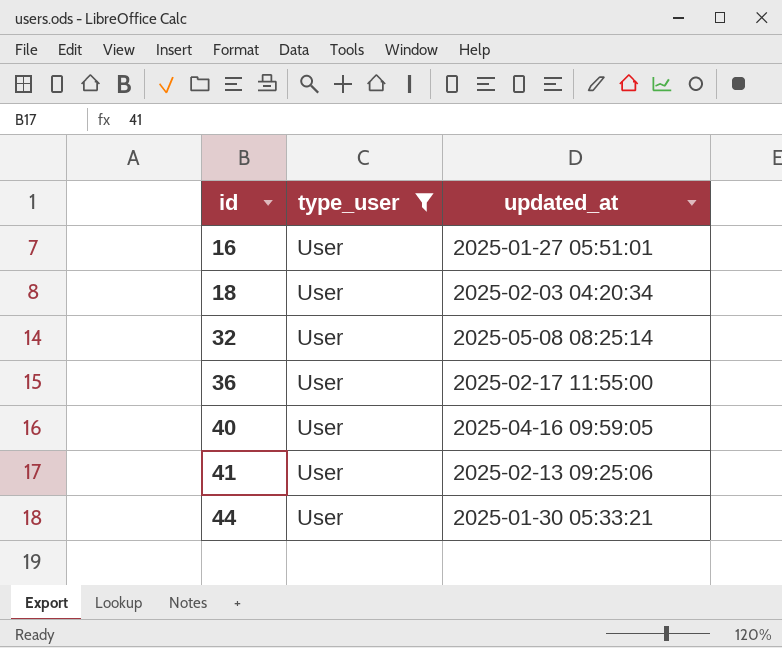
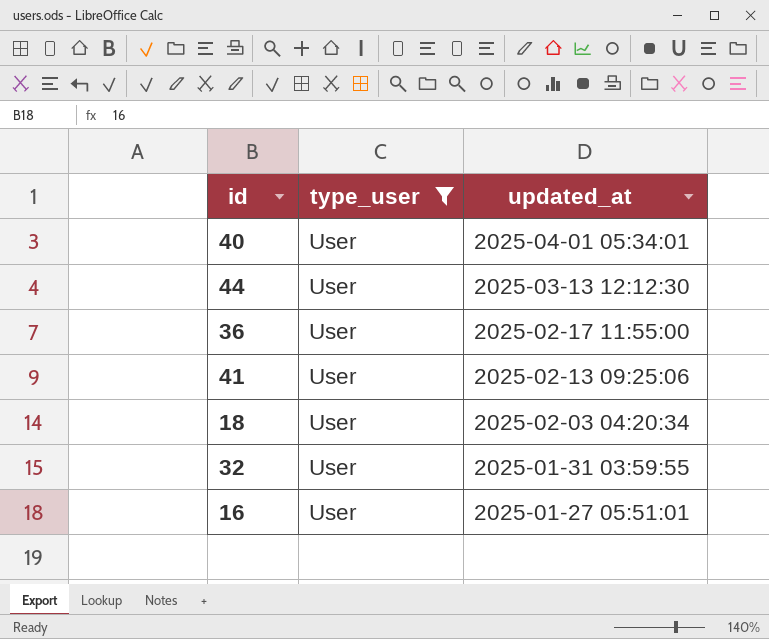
row order: id ascending -> updated_at descending
40 | updated_at: 2025-04-16 09:59:05 -> 2025-04-01 05:34:01
44 | updated_at: 2025-01-30 05:33:21 -> 2025-03-13 12:12:30
32 | updated_at: 2025-05-08 08:25:14 -> 2025-01-31 03:59:55

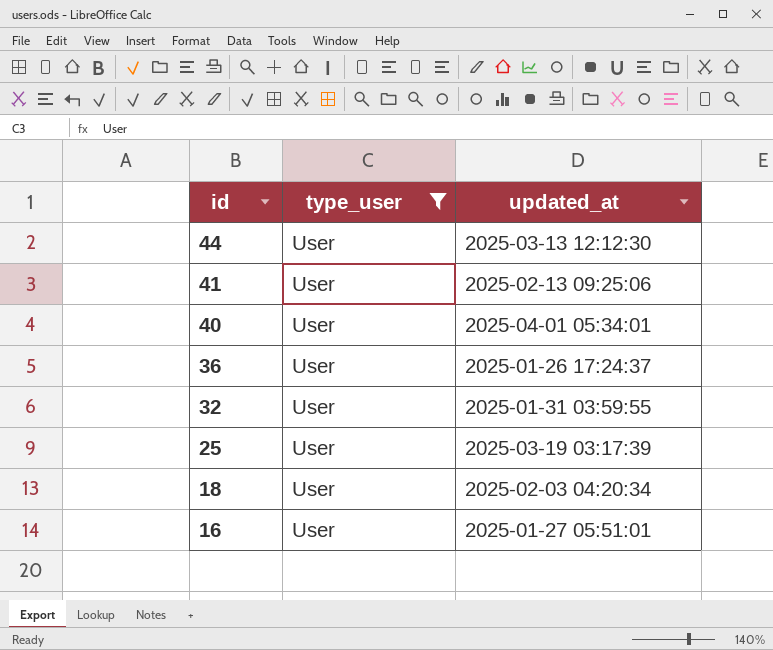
row order: updated_at descending -> id descending
36 | updated_at: 2025-02-17 11:55:00 -> 2025-01-26 17:24:37
row 25: none -> User | 2025-03-19 03:17:39

